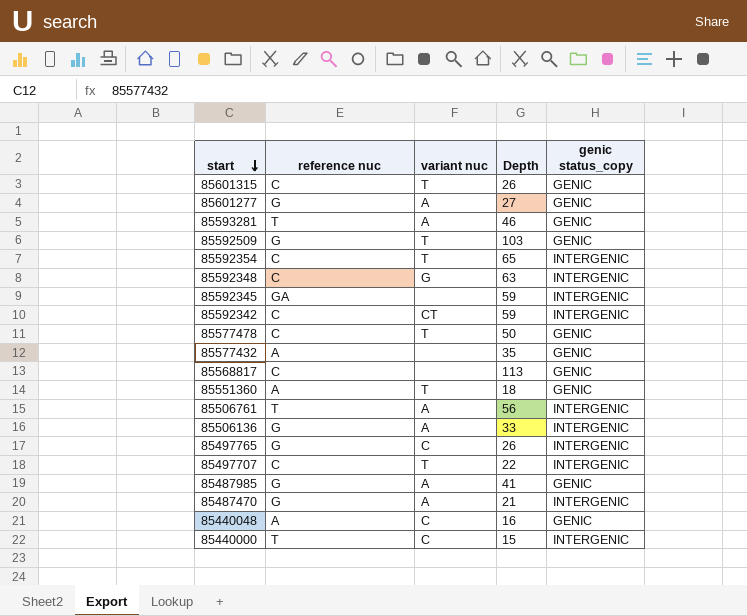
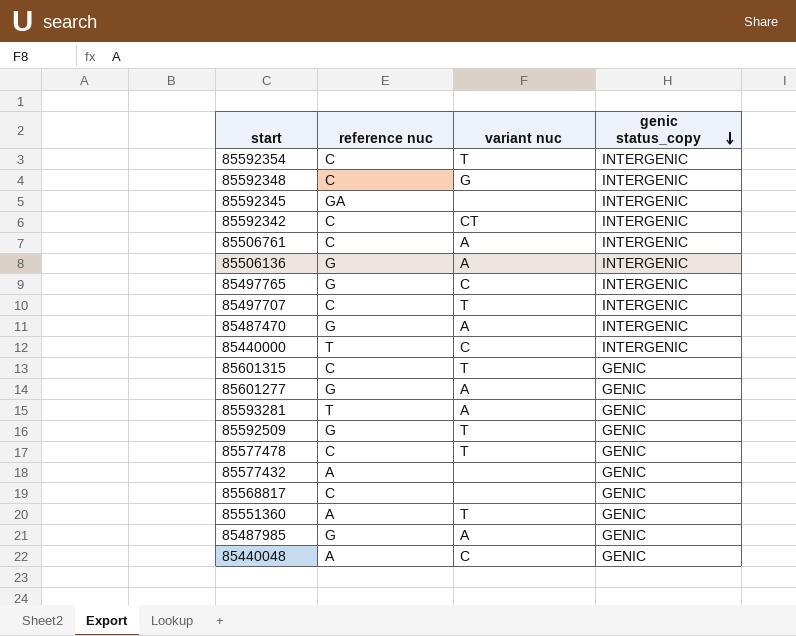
row order: start descending -> genic status_copy descending
column Depth | position: 4 -> none
85506761 | reference nuc: T -> C

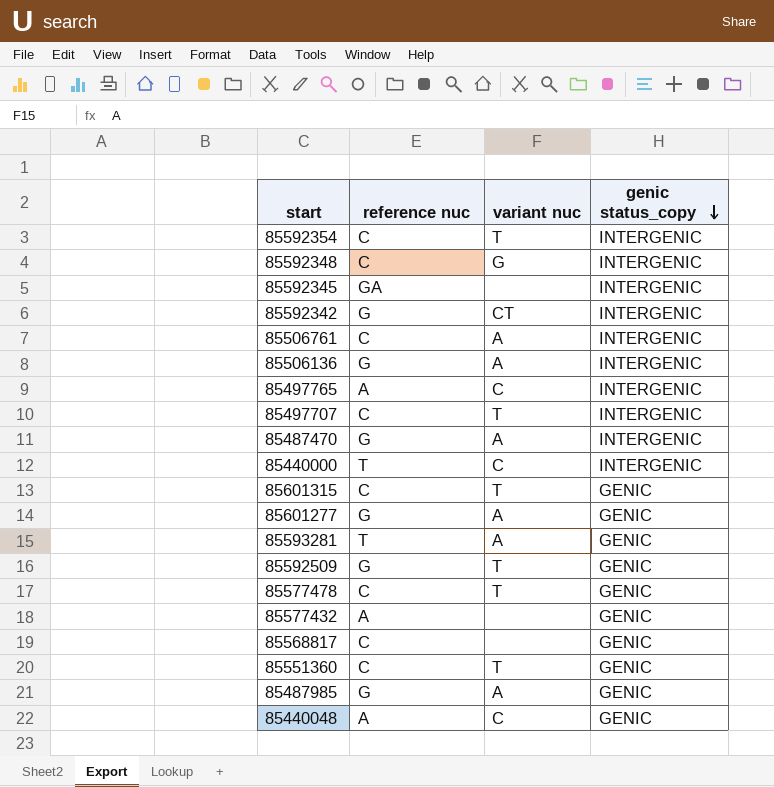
85592342 | reference nuc: C -> G
85497765 | reference nuc: G -> A
85551360 | reference nuc: A -> C

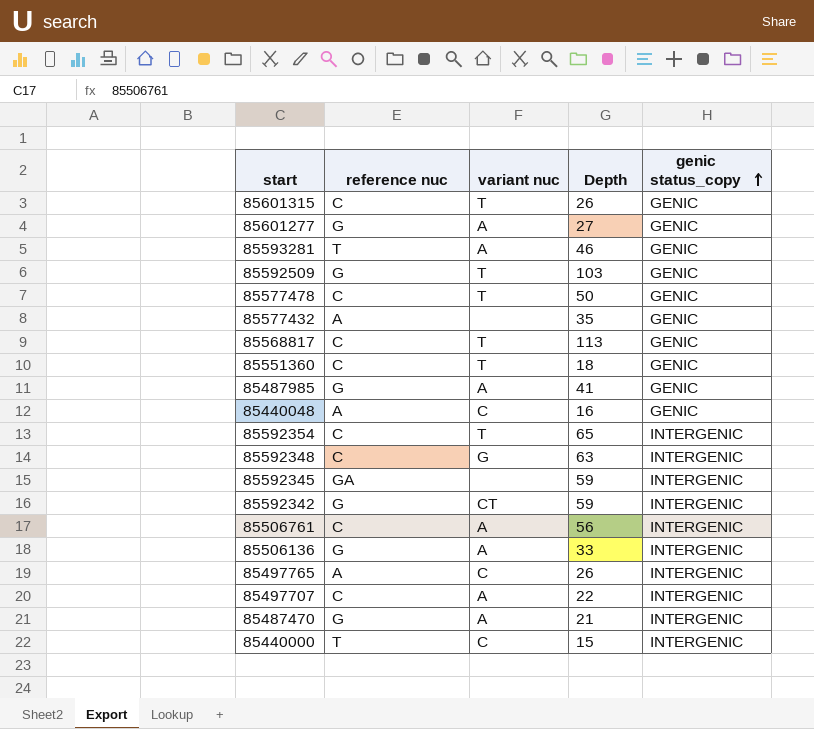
row order: genic status_copy descending -> genic status_copy ascending
column Depth | position: none -> 4
85568817 | variant nuc: none -> T
85497707 | variant nuc: T -> A

